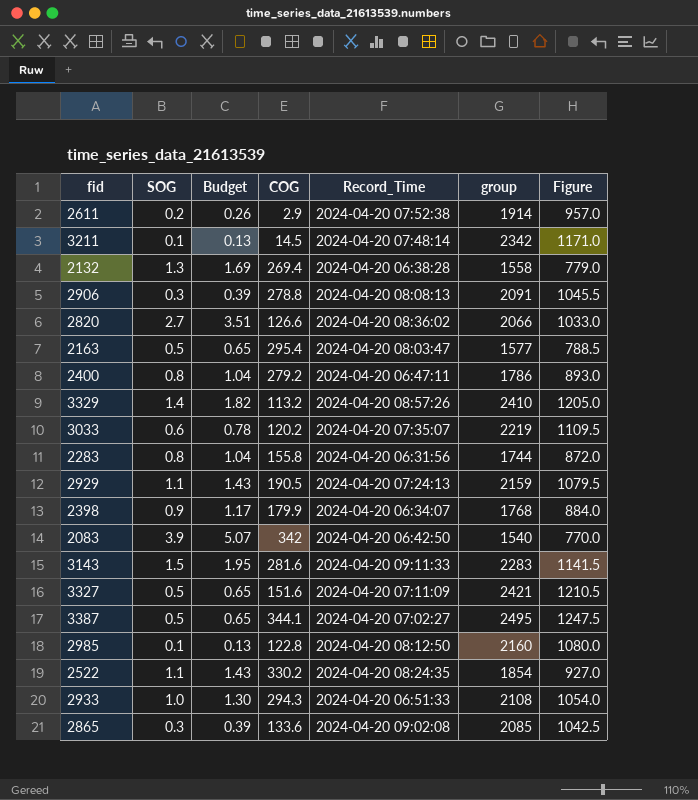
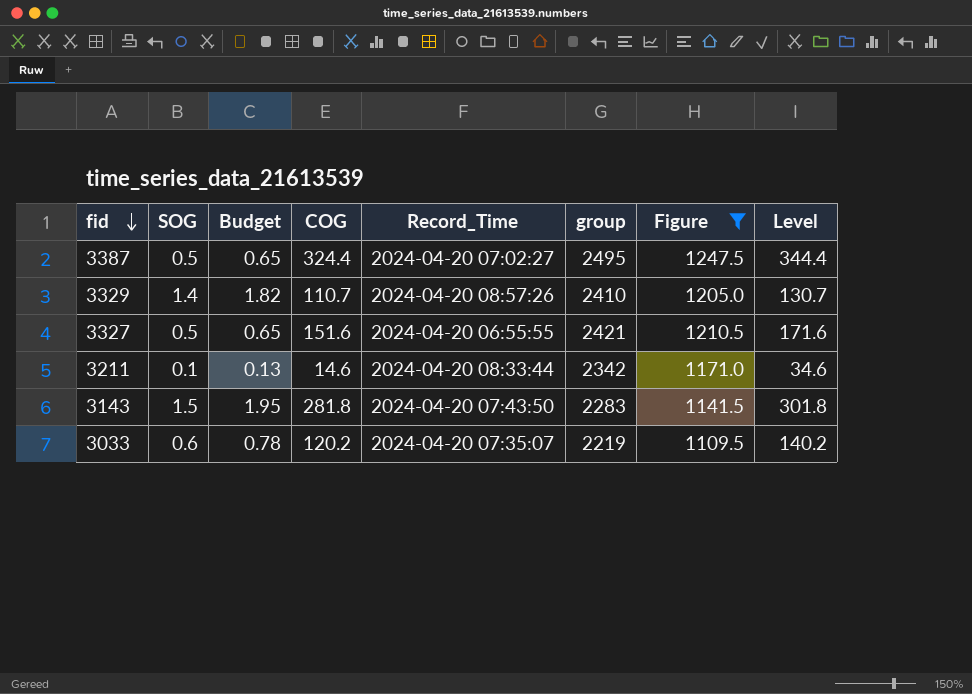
filter: none -> Figure >= 1109.5
row order: none -> fid descending
column Level | formula: none -> [COG] + 20
3387 | COG: 344.1 -> 324.4
3329 | COG: 113.2 -> 110.7
3327 | Record_Time: 2024-04-20 07:11:09 -> 2024-04-20 06:55:55
3211 | COG: 14.5 -> 14.6
3211 | Record_Time: 2024-04-20 07:48:14 -> 2024-04-20 08:33:44
3143 | COG: 281.6 -> 281.8
3143 | Record_Time: 2024-04-20 09:11:33 -> 2024-04-20 07:43:50

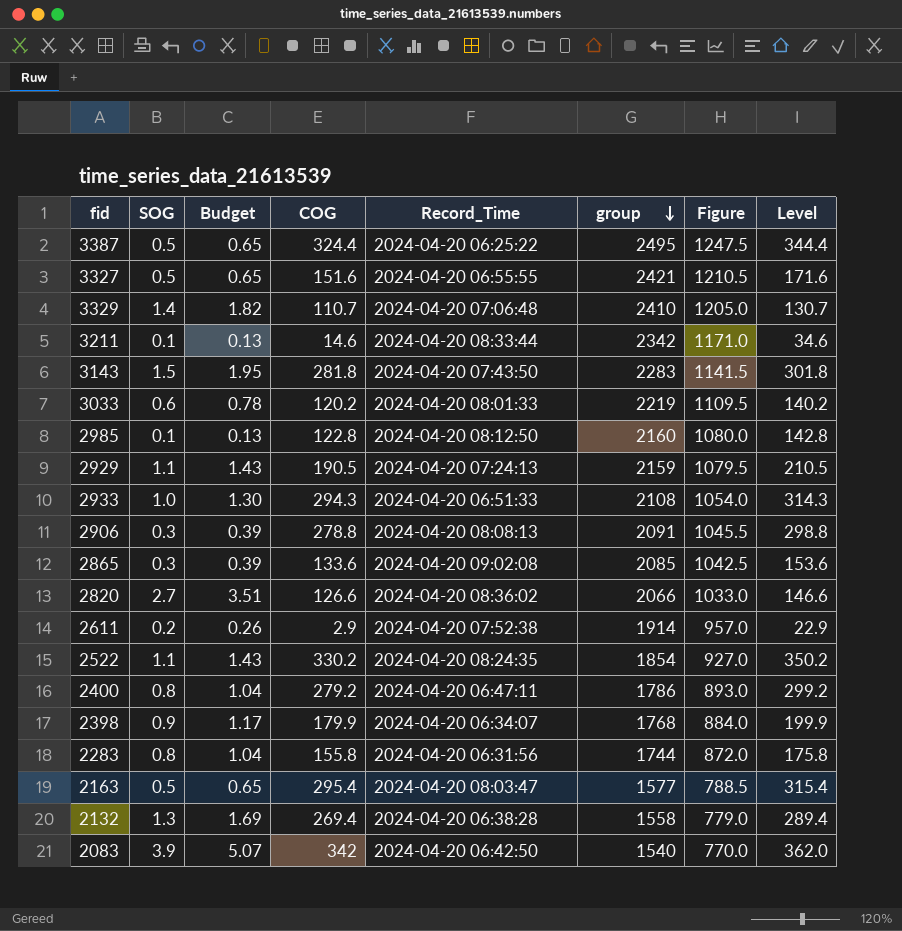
filter: Figure >= 1109.5 -> none
row order: fid descending -> group descending
3387 | Record_Time: 2024-04-20 07:02:27 -> 2024-04-20 06:25:22
3329 | Record_Time: 2024-04-20 08:57:26 -> 2024-04-20 07:06:48
3033 | Record_Time: 2024-04-20 07:35:07 -> 2024-04-20 08:01:33

